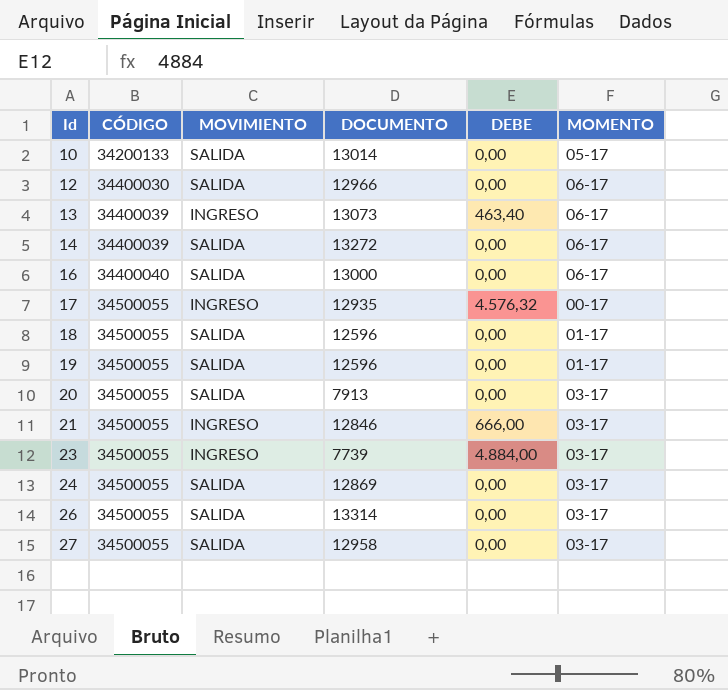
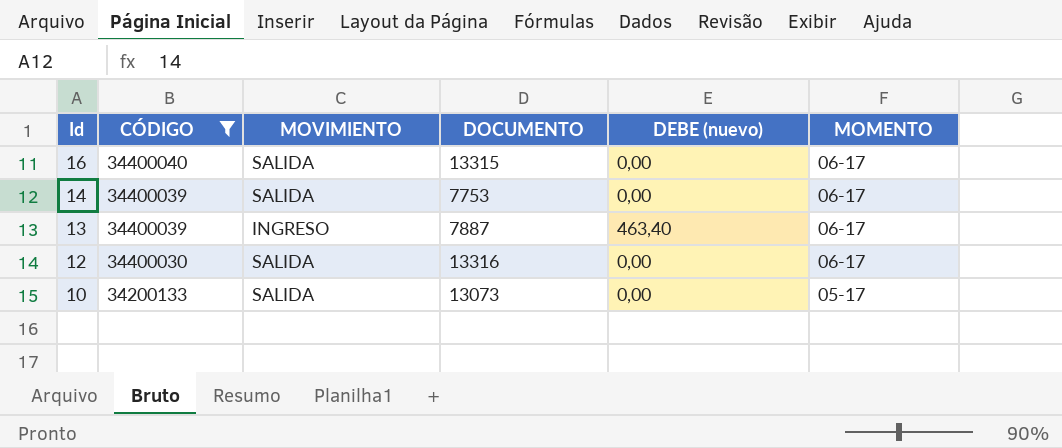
filter: none -> CÓDIGO != 34500055
row order: Id ascending -> Id descending
column name: DEBE -> DEBE (nuevo)
16 | DOCUMENTO: 13000 -> 13315
14 | DOCUMENTO: 13272 -> 7753
13 | DOCUMENTO: 13073 -> 7887
12 | DOCUMENTO: 12966 -> 13316
10 | DOCUMENTO: 13014 -> 13073

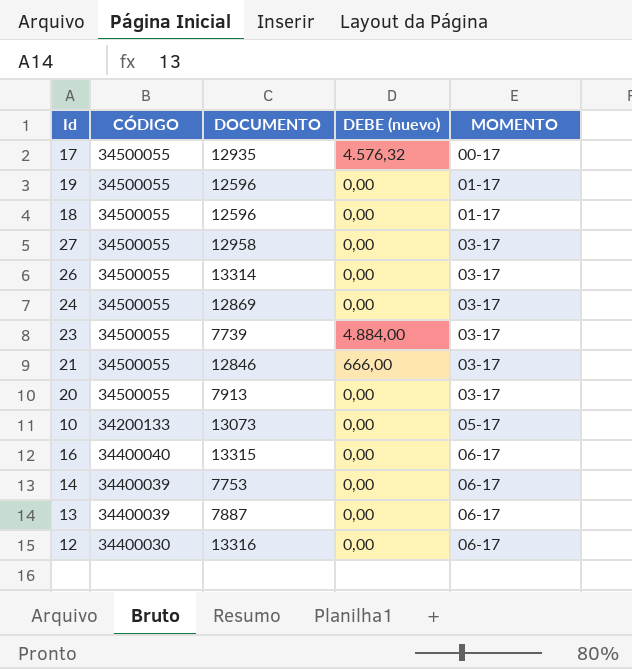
filter: CÓDIGO != 34500055 -> none
row order: Id descending -> MOMENTO ascending
column MOVIMIENTO | position: 3 -> none
13 | DEBE (nuevo): 463,40 -> 0,00

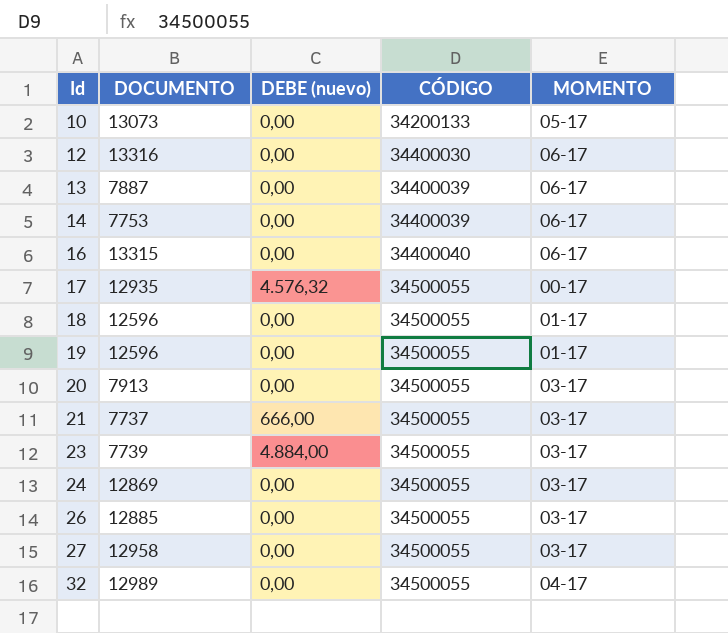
row order: MOMENTO ascending -> Id ascending
column CÓDIGO | position: 2 -> 4
21 | DOCUMENTO: 12846 -> 7737
26 | DOCUMENTO: 13314 -> 12885
row 32: none -> 12989 | 0,00 | 34500055 | 04-17

